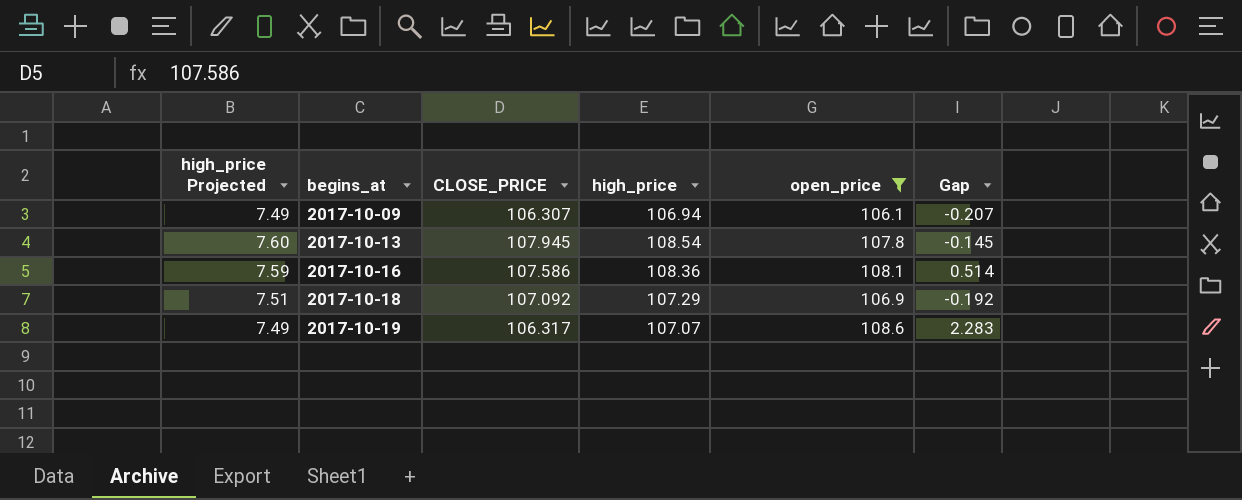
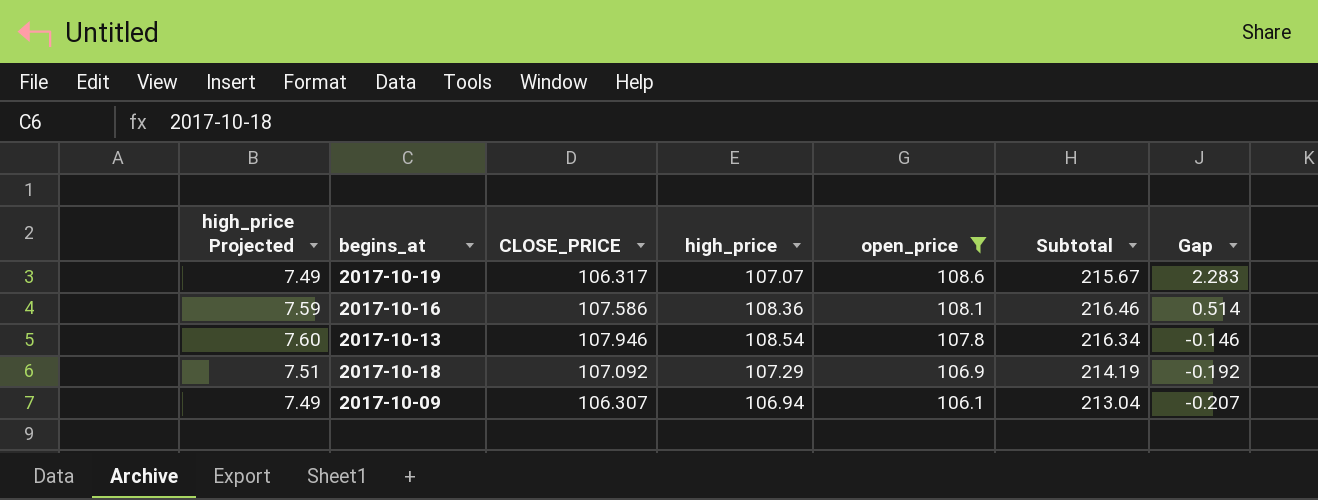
row order: begins_at ascending -> open_price descending
column Subtotal | formula: none -> [high_price] + [open_price]
2017-10-13 | CLOSE_PRICE: 107.945 -> 107.946
2017-10-13 | Gap: -0.145 -> -0.146

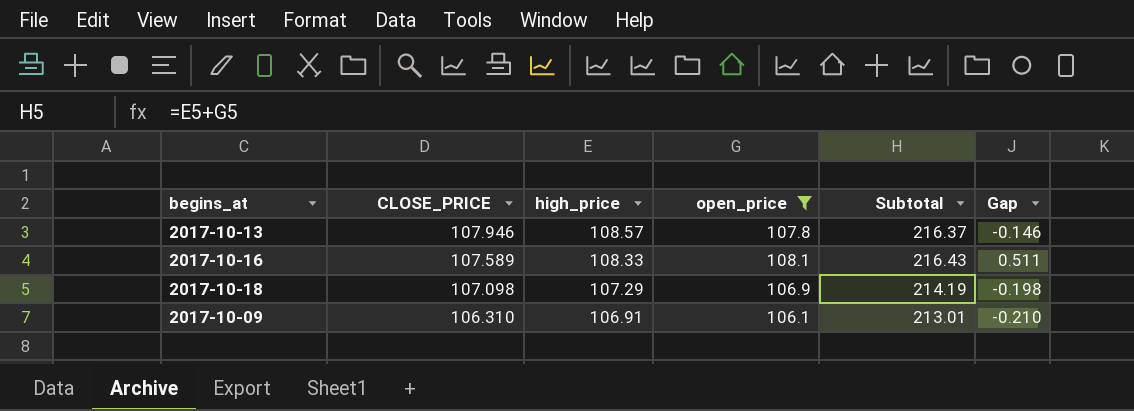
row order: open_price descending -> CLOSE_PRICE descending
column high_price Projected | formula: [high_price] * 0.07 -> none
row 2017-10-19: 7.49 | 106.317 | 107.07 | 108.6 | 215.67 | 2.283 -> none
2017-10-13 | high_price: 108.54 -> 108.57
2017-10-13 | Subtotal: 216.34 -> 216.37
2017-10-16 | CLOSE_PRICE: 107.586 -> 107.589
2017-10-16 | high_price: 108.36 -> 108.33
2017-10-16 | Subtotal: 216.46 -> 216.43
2017-10-16 | Gap: 0.514 -> 0.511
2017-10-18 | CLOSE_PRICE: 107.092 -> 107.098
2017-10-18 | Gap: -0.192 -> -0.198
2017-10-09 | CLOSE_PRICE: 106.307 -> 106.310
2017-10-09 | high_price: 106.94 -> 106.91
2017-10-09 | Subtotal: 213.04 -> 213.01
2017-10-09 | Gap: -0.207 -> -0.210

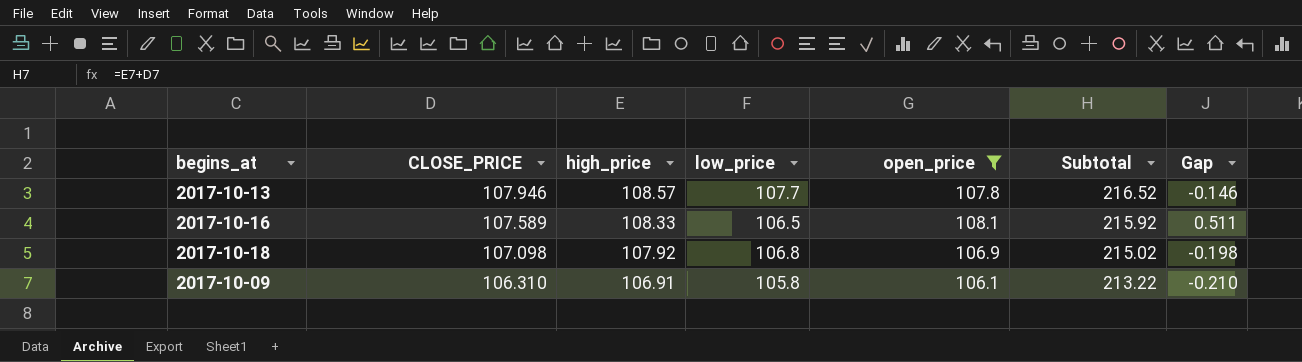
column low_price | position: none -> 4
column Subtotal | formula: [high_price] + [open_price] -> [CLOSE_PRICE] + [high_price]
2017-10-18 | high_price: 107.29 -> 107.92

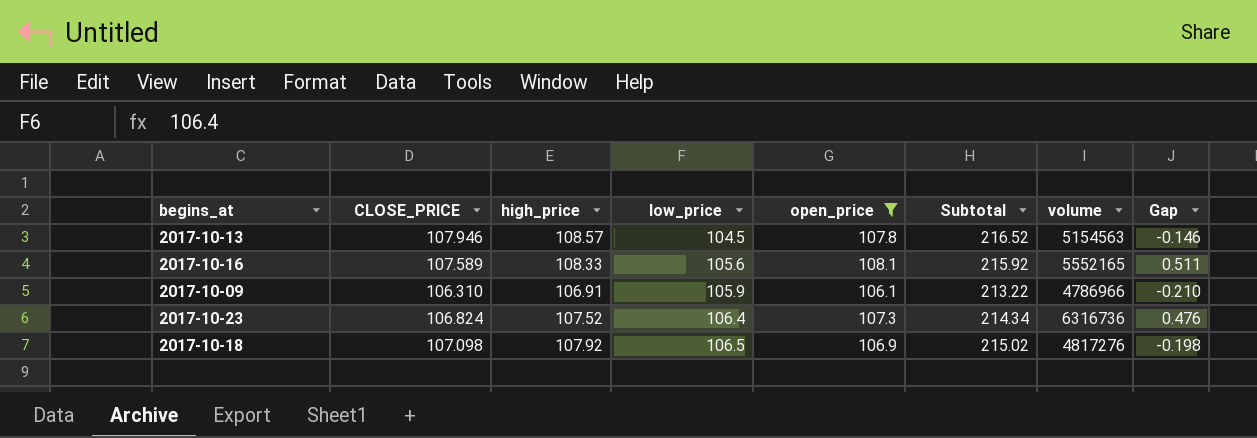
row order: CLOSE_PRICE descending -> low_price ascending
column volume | position: none -> 7
2017-10-13 | low_price: 107.7 -> 104.5
2017-10-16 | low_price: 106.5 -> 105.6
2017-10-09 | low_price: 105.8 -> 105.9
row 2017-10-23: none -> 106.824 | 107.52 | 106.4 | 107.3 | 214.34 | 6316736 | 0.476
2017-10-18 | low_price: 106.8 -> 106.5

